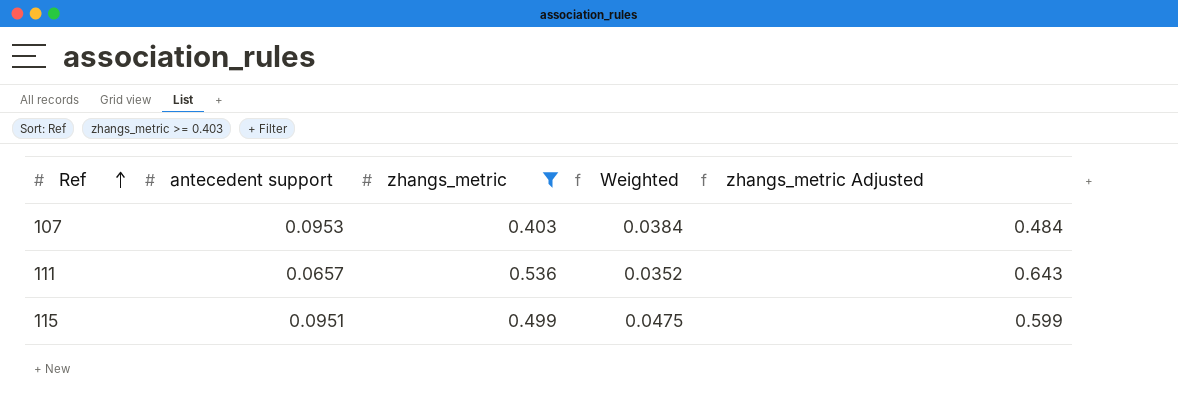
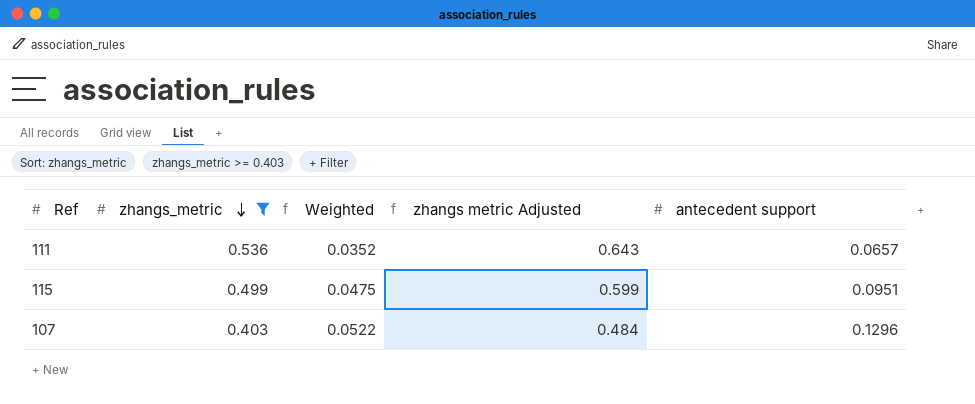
row order: Ref ascending -> zhangs_metric descending
column name: zhangs_metric Adjusted -> zhangs metric Adjusted
column antecedent support | position: 2 -> 5
107 | Weighted: 0.0384 -> 0.0522
107 | antecedent support: 0.0953 -> 0.1296

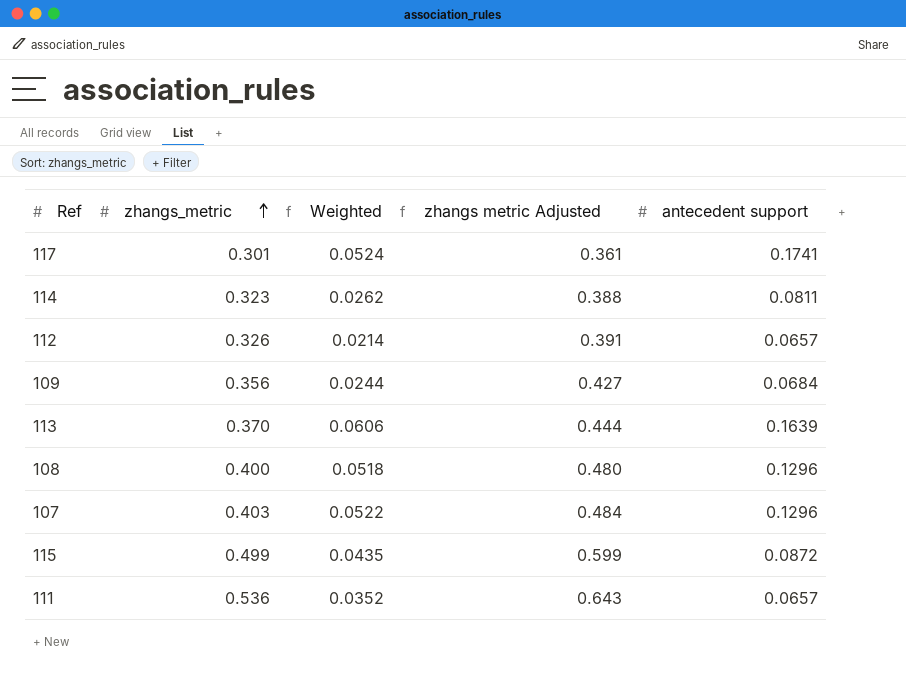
filter: zhangs_metric >= 0.403 -> none
row order: zhangs_metric descending -> zhangs_metric ascending
115 | Weighted: 0.0475 -> 0.0435
115 | antecedent support: 0.0951 -> 0.0872

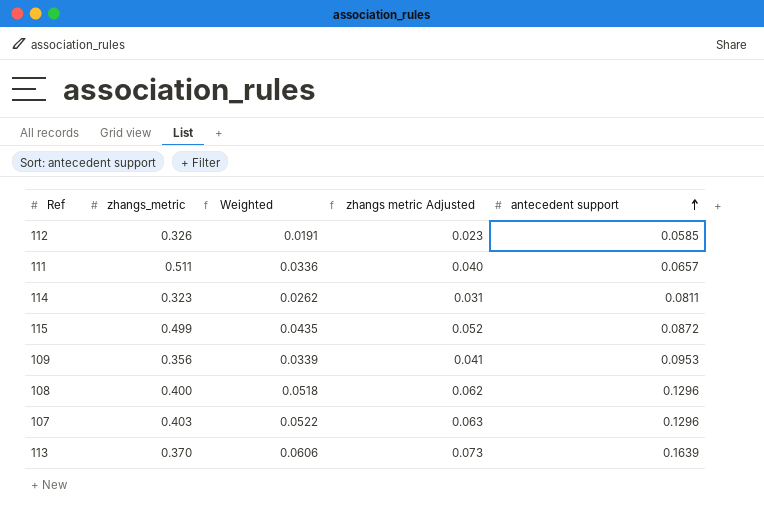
row order: zhangs_metric ascending -> antecedent support ascending
column zhangs metric Adjusted | formula: [zhangs_metric] * 1.2 -> [Weighted] * 1.2
row 117: 0.301 | 0.0524 | 0.361 | 0.1741 -> none
112 | Weighted: 0.0214 -> 0.0191
112 | antecedent support: 0.0657 -> 0.0585
111 | zhangs_metric: 0.536 -> 0.511
111 | Weighted: 0.0352 -> 0.0336
109 | Weighted: 0.0244 -> 0.0339
109 | antecedent support: 0.0684 -> 0.0953

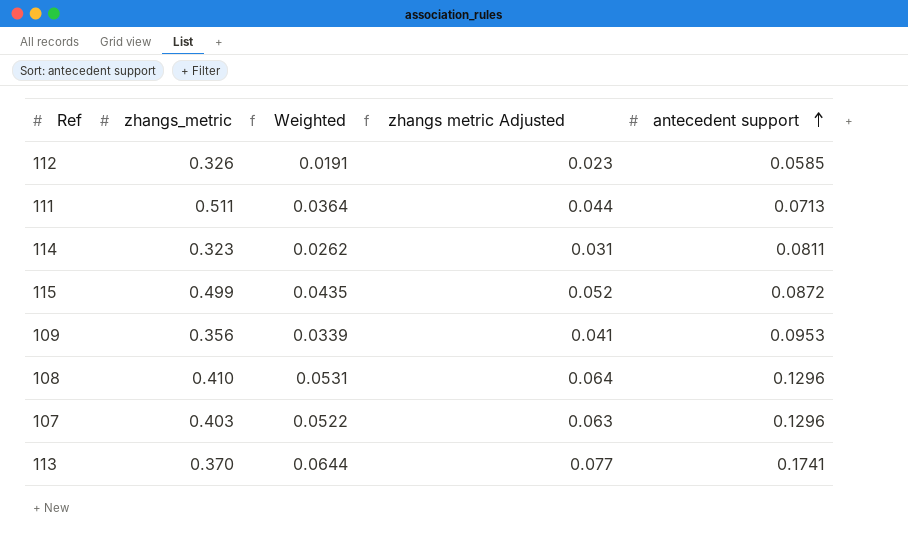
111 | Weighted: 0.0336 -> 0.0364
111 | zhangs metric Adjusted: 0.040 -> 0.044
111 | antecedent support: 0.0657 -> 0.0713
108 | zhangs_metric: 0.400 -> 0.410
108 | Weighted: 0.0518 -> 0.0531
108 | zhangs metric Adjusted: 0.062 -> 0.064
113 | Weighted: 0.0606 -> 0.0644
113 | zhangs metric Adjusted: 0.073 -> 0.077
113 | antecedent support: 0.1639 -> 0.1741

